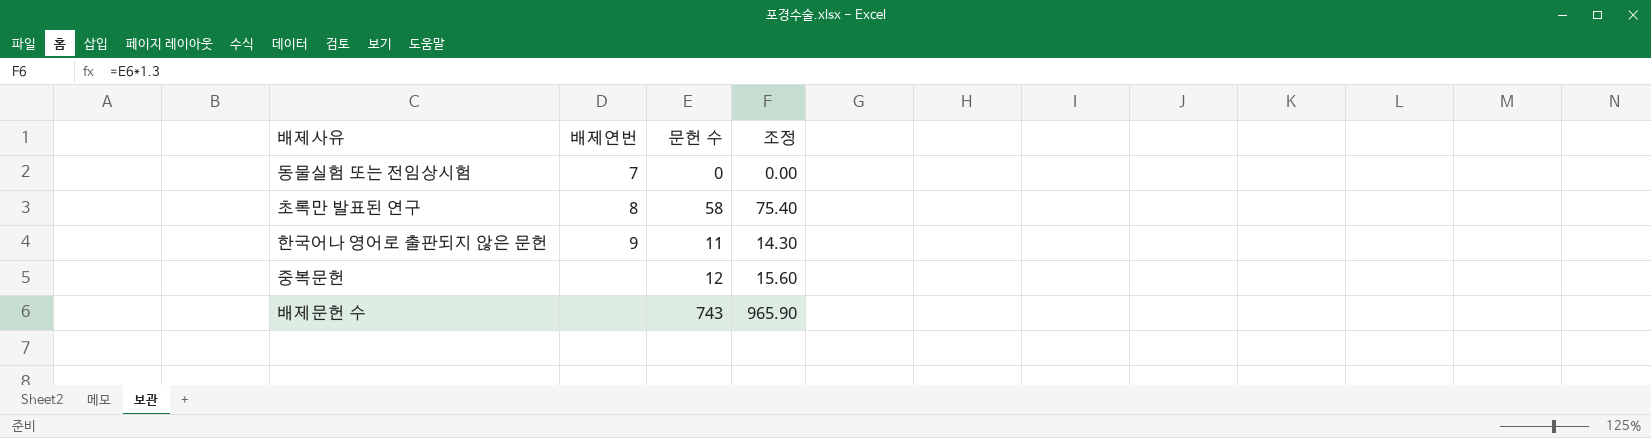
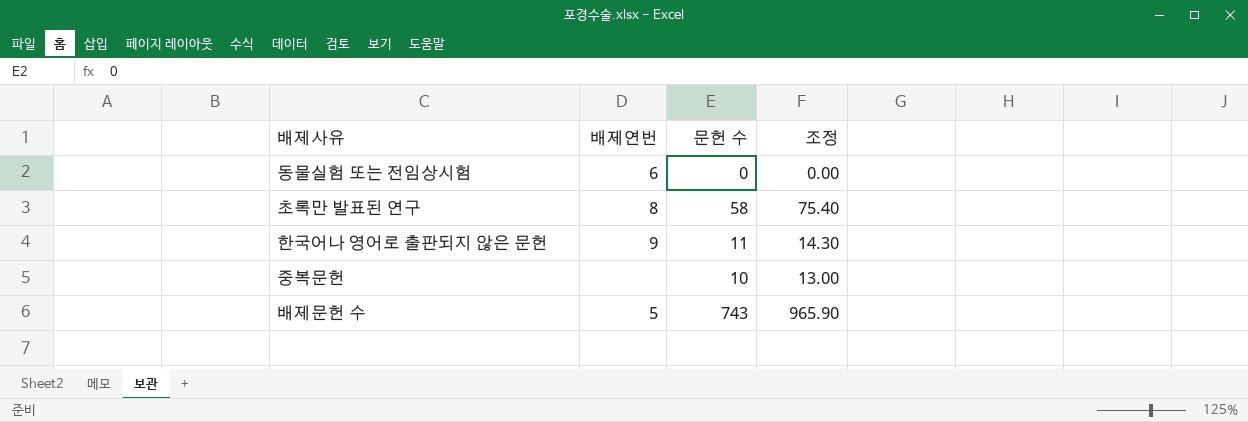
동물실험 또는 전임상시험 | 배제연번: 7 -> 6
중복문헌 | 문헌 수: 12 -> 10
중복문헌 | 조정: 15.60 -> 13.00
배제문헌 수 | 배제연번: none -> 5

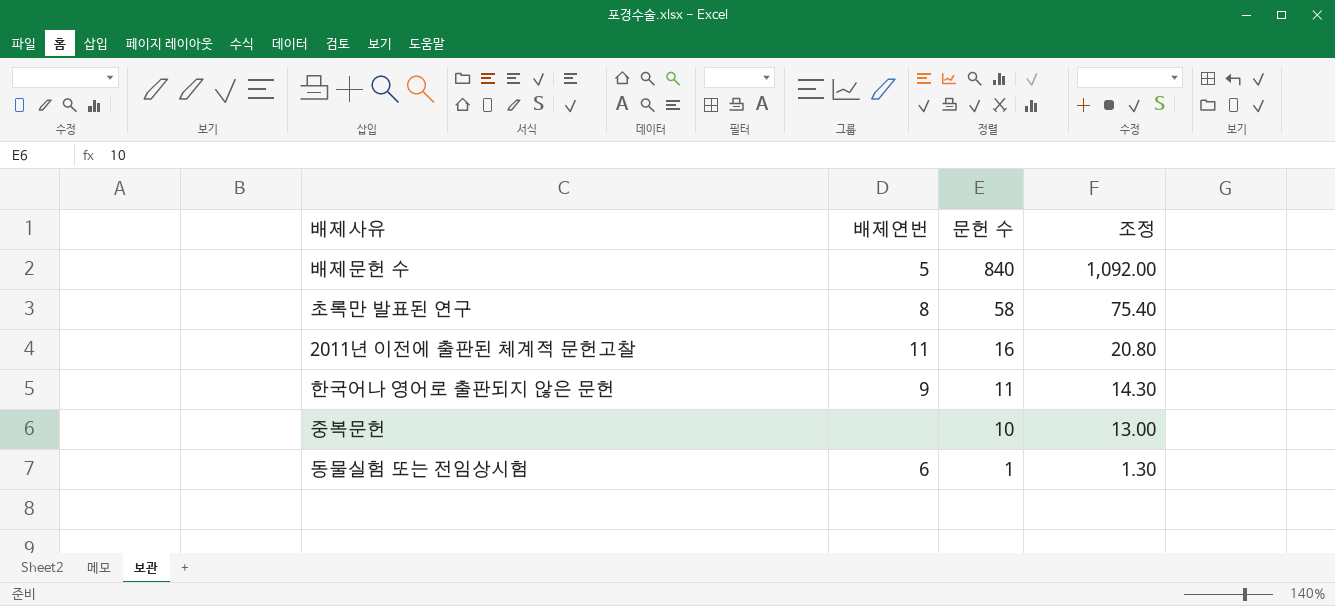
row order: none -> 문헌 수 descending
배제문헌 수 | 문헌 수: 743 -> 840
배제문헌 수 | 조정: 965.90 -> 1,092.00
row 2011년 이전에 출판된 체계적 문헌고찰: none -> 11 | 16 | 20.80
동물실험 또는 전임상시험 | 문헌 수: 0 -> 1
동물실험 또는 전임상시험 | 조정: 0.00 -> 1.30

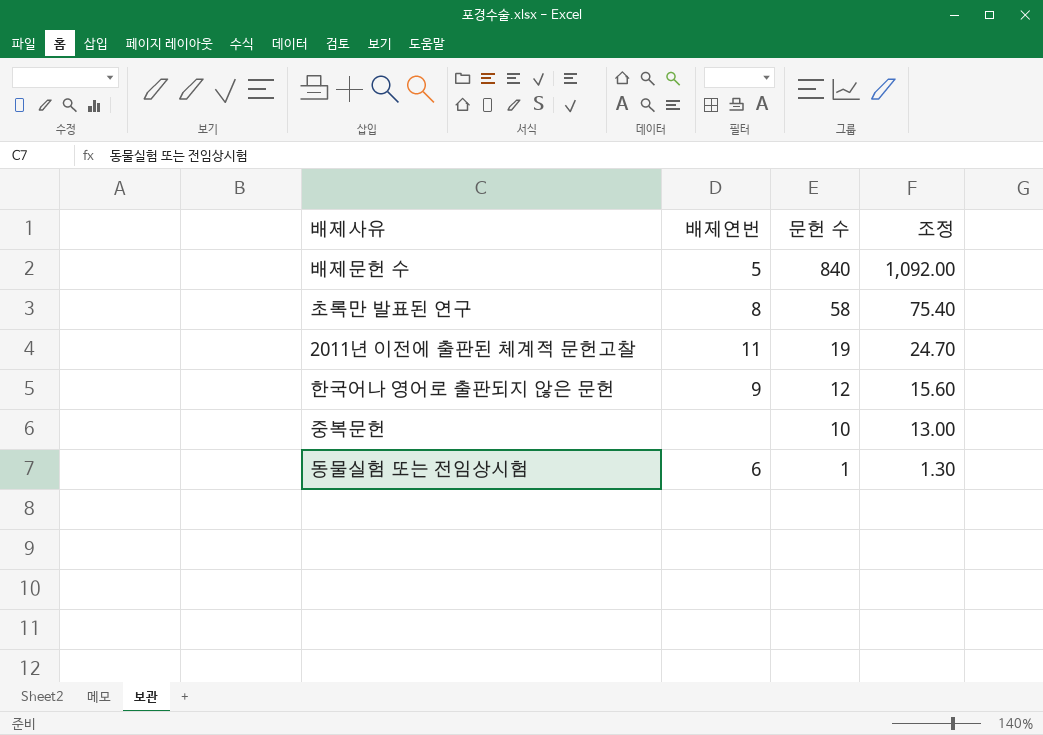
2011년 이전에 출판된 체계적 문헌고찰 | 문헌 수: 16 -> 19
2011년 이전에 출판된 체계적 문헌고찰 | 조정: 20.80 -> 24.70
한국어나 영어로 출판되지 않은 문헌 | 문헌 수: 11 -> 12
한국어나 영어로 출판되지 않은 문헌 | 조정: 14.30 -> 15.60

